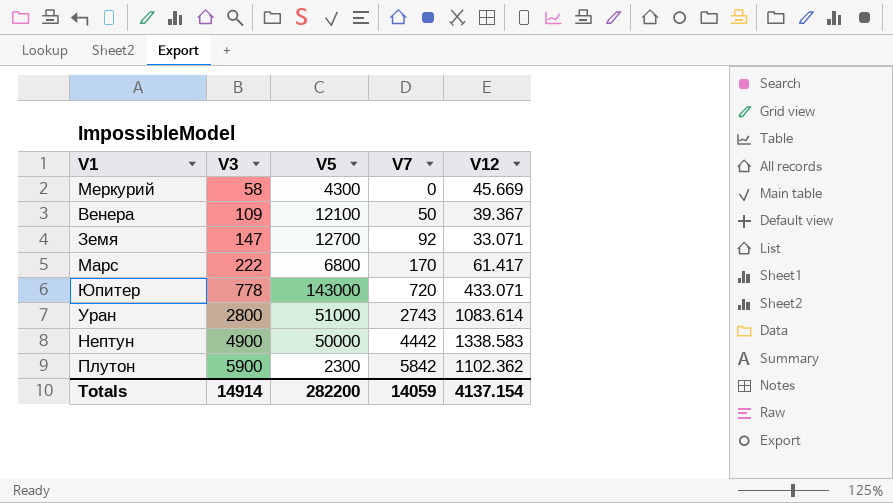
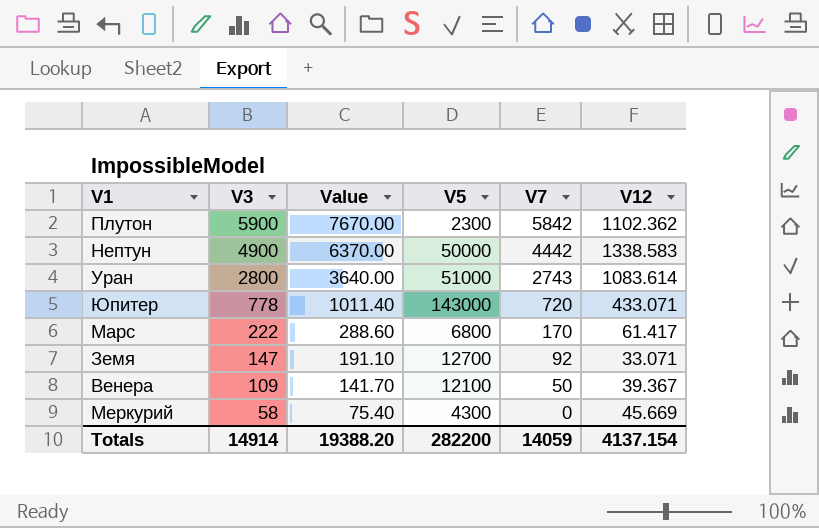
row order: V3 ascending -> V3 descending
column Value | formula: none -> [V3] * 1.3

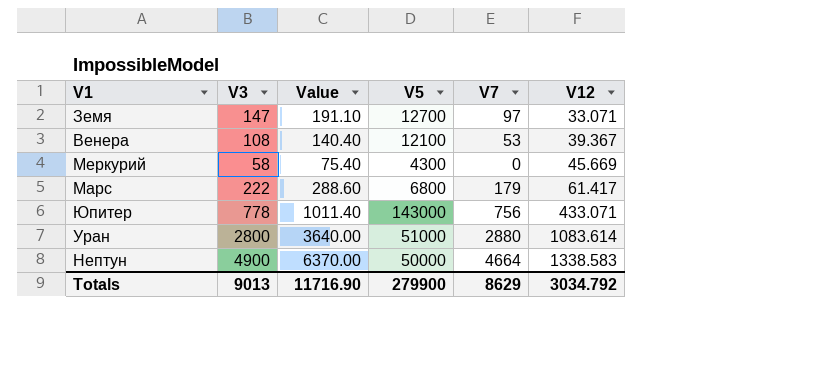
row order: V3 descending -> V12 ascending
row Плутон: 5900 | 7670.00 | 2300 | 5842 | 1102.362 -> none
Земя | V7: 92 -> 97
Венера | V3: 109 -> 108
Венера | Value: 141.70 -> 140.40
Венера | V7: 50 -> 53
Марс | V7: 170 -> 179
Юпитер | V7: 720 -> 756
Уран | V7: 2743 -> 2880
Нептун | V7: 4442 -> 4664
Totals | V3: 14914 -> 9013
Totals | Value: 19388.20 -> 11716.90
Totals | V5: 282200 -> 279900
Totals | V7: 14059 -> 8629
Totals | V12: 4137.154 -> 3034.792

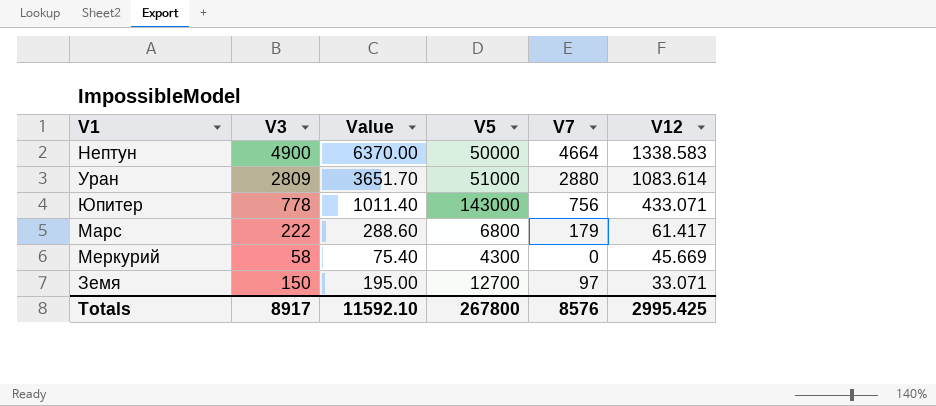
row order: V12 ascending -> V12 descending
row Венера: 108 | 140.40 | 12100 | 53 | 39.367 -> none
Уран | V3: 2800 -> 2809
Уран | Value: 3640.00 -> 3651.70
Земя | V3: 147 -> 150
Земя | Value: 191.10 -> 195.00
Totals | V3: 9013 -> 8917
Totals | Value: 11716.90 -> 11592.10
Totals | V5: 279900 -> 267800
Totals | V7: 8629 -> 8576
Totals | V12: 3034.792 -> 2995.425

